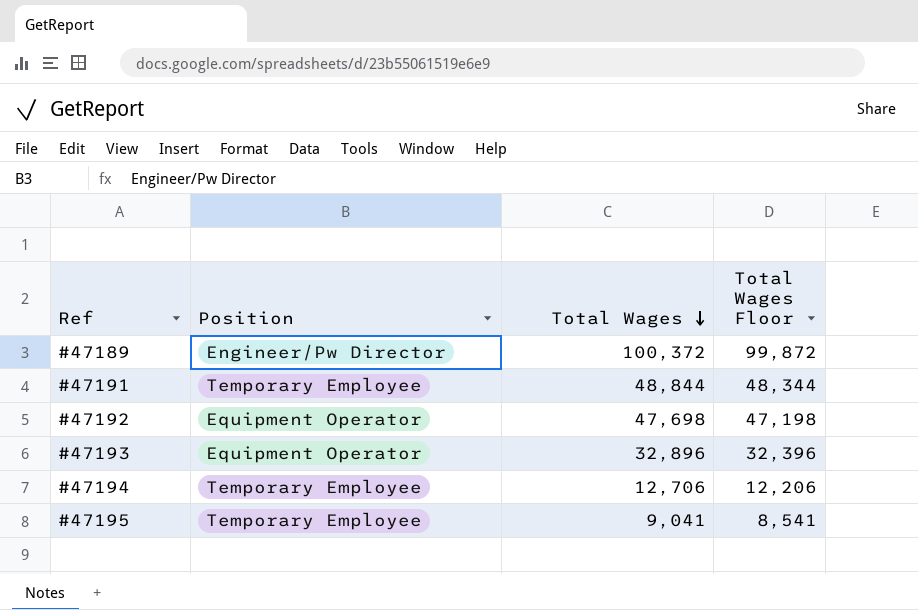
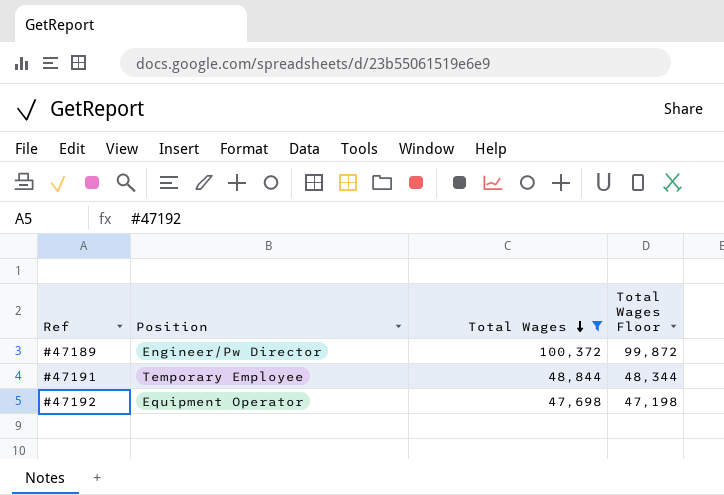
filter: none -> Total Wages >= 47,698

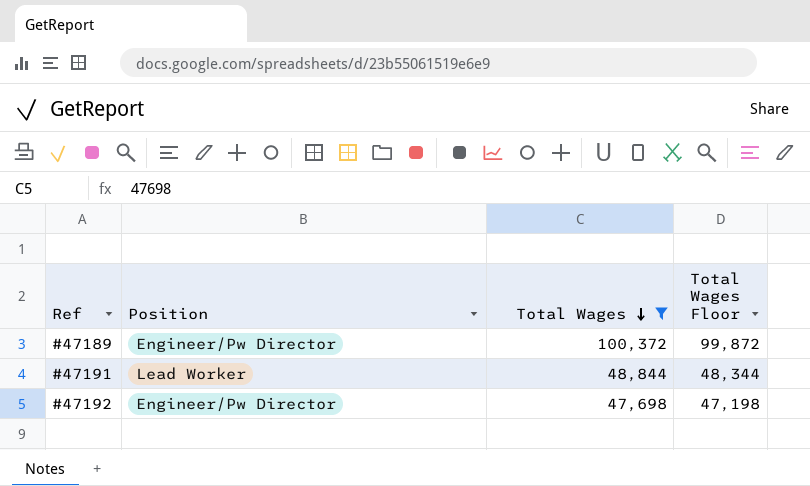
#47191 | Position: Temporary Employee -> Lead Worker
#47192 | Position: Equipment Operator -> Engineer/Pw Director

